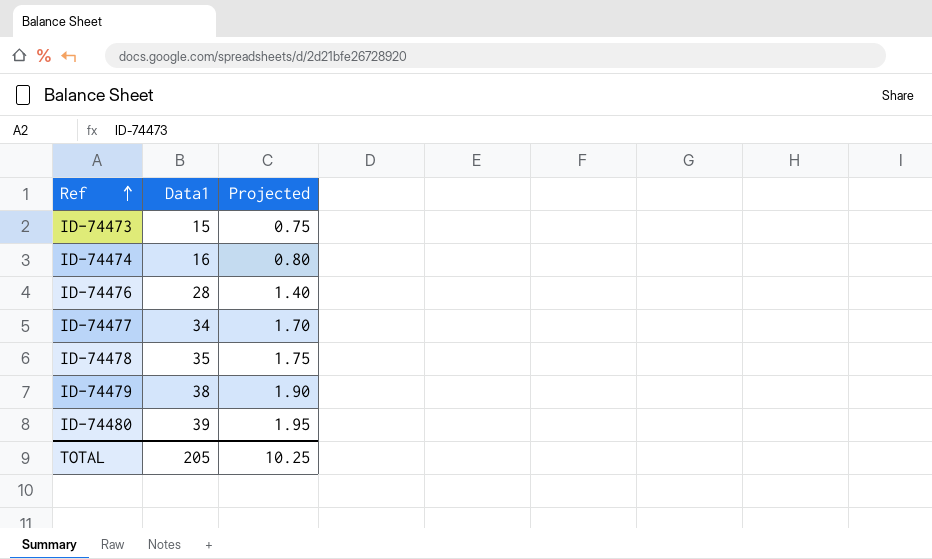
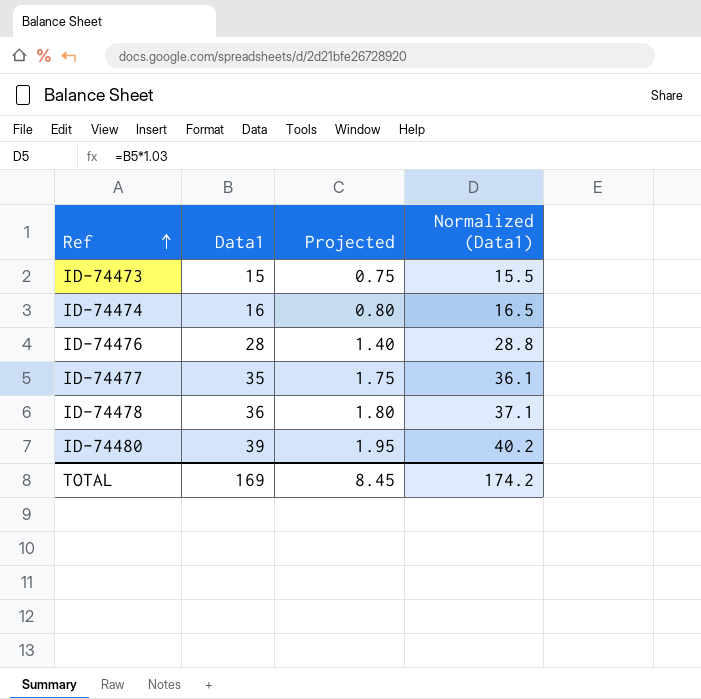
column Normalized (Data1) | formula: none -> [Data1] * 1.03
row ID-74479: 38 | 1.90 -> none
ID-74477 | Data1: 34 -> 35
ID-74477 | Projected: 1.70 -> 1.75
ID-74478 | Data1: 35 -> 36
ID-74478 | Projected: 1.75 -> 1.80
TOTAL | Data1: 205 -> 169
TOTAL | Projected: 10.25 -> 8.45

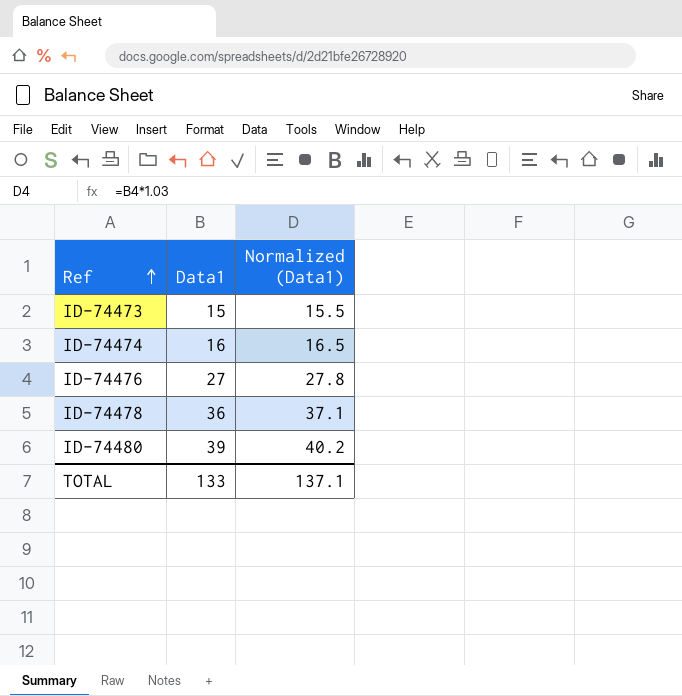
column Projected | formula: [Data1] * 0.05 -> none
row ID-74477: 35 | 1.75 | 36.1 -> none
ID-74476 | Data1: 28 -> 27
ID-74476 | Normalized (Data1): 28.8 -> 27.8
TOTAL | Data1: 169 -> 133
TOTAL | Normalized (Data1): 174.2 -> 137.1

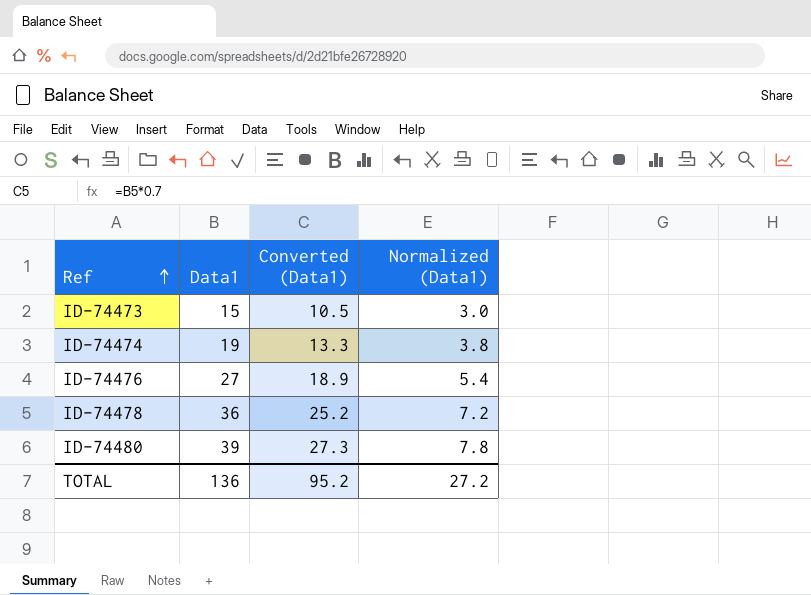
column Converted (Data1) | formula: none -> [Data1] * 0.7
column Normalized (Data1) | formula: [Data1] * 1.03 -> [Data1] * 0.2
ID-74474 | Data1: 16 -> 19
TOTAL | Data1: 133 -> 136
TOTAL | Normalized (Data1): 137.1 -> 27.2

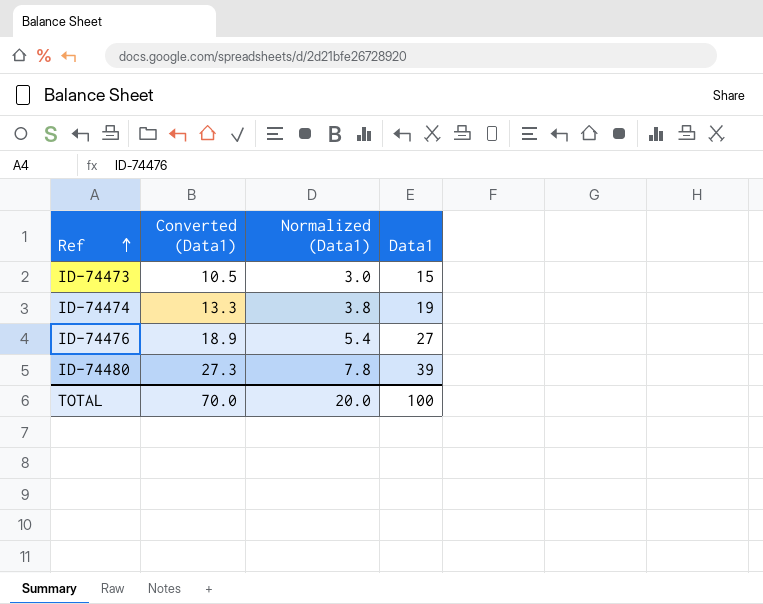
column Data1 | position: 2 -> 4
row ID-74478: 36 | 25.2 | 7.2 -> none
TOTAL | Converted (Data1): 95.2 -> 70.0
TOTAL | Normalized (Data1): 27.2 -> 20.0
TOTAL | Data1: 136 -> 100

